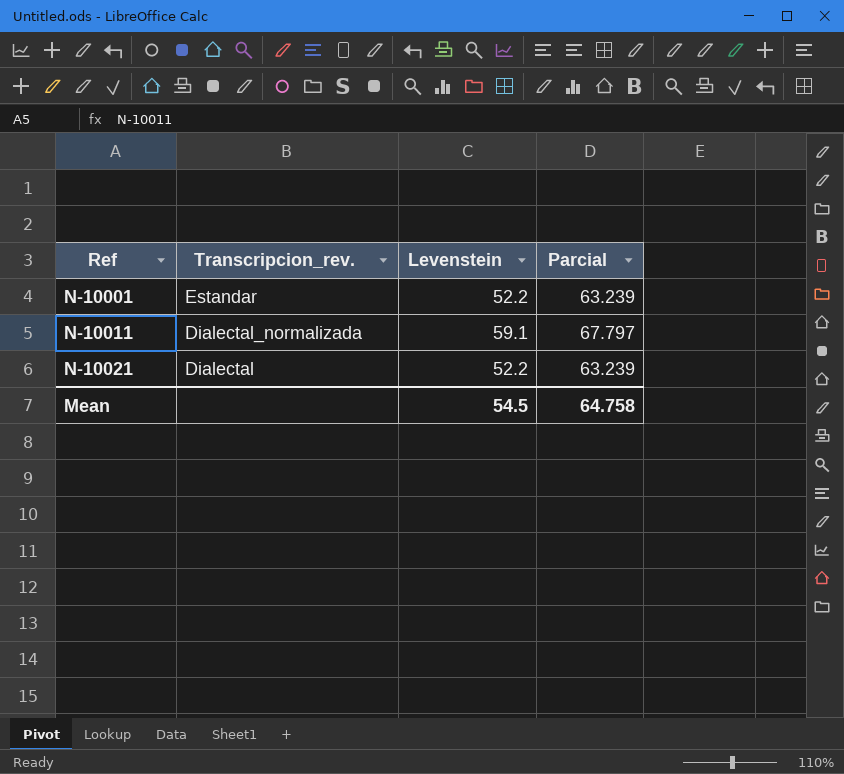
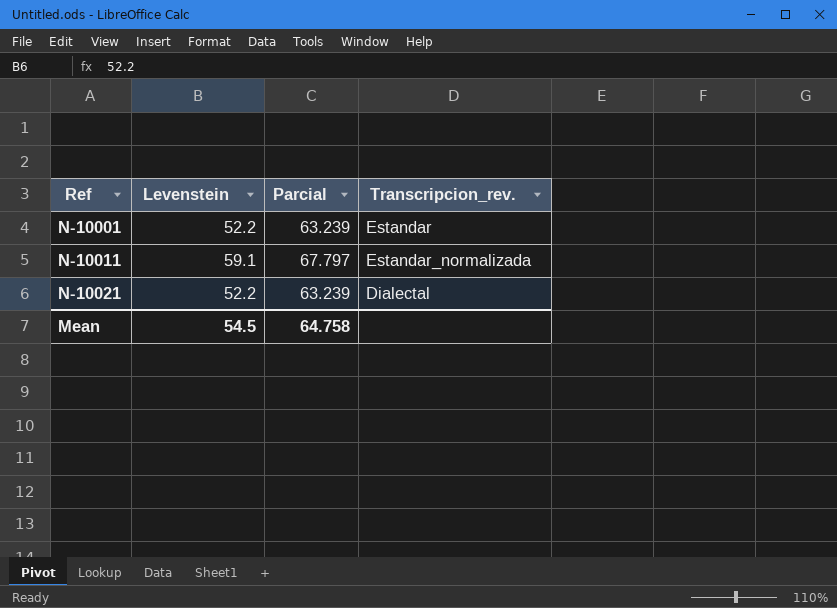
column Transcripcion_rev. | position: 2 -> 4
N-10011 | Transcripcion_rev.: Dialectal_normalizada -> Estandar_normalizada

